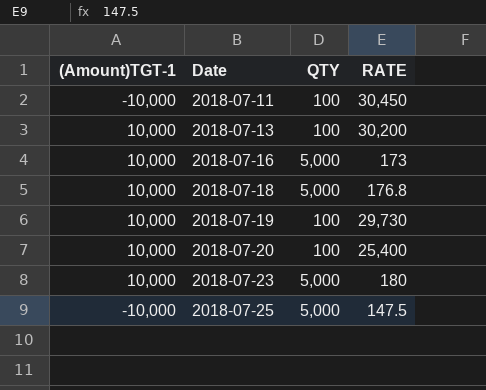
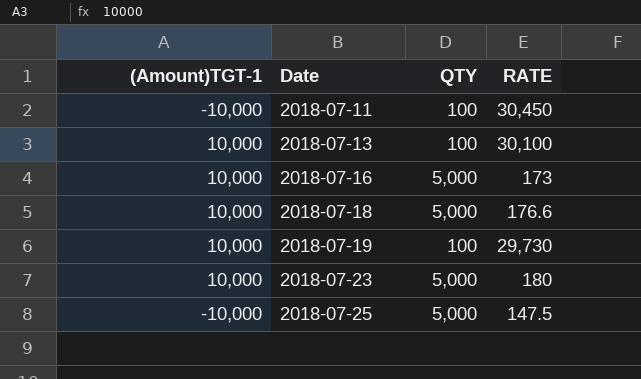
row 2018-07-20: 10,000 | 100 | 25,400 -> none
2018-07-13 | RATE: 30,200 -> 30,100
2018-07-18 | RATE: 176.8 -> 176.6

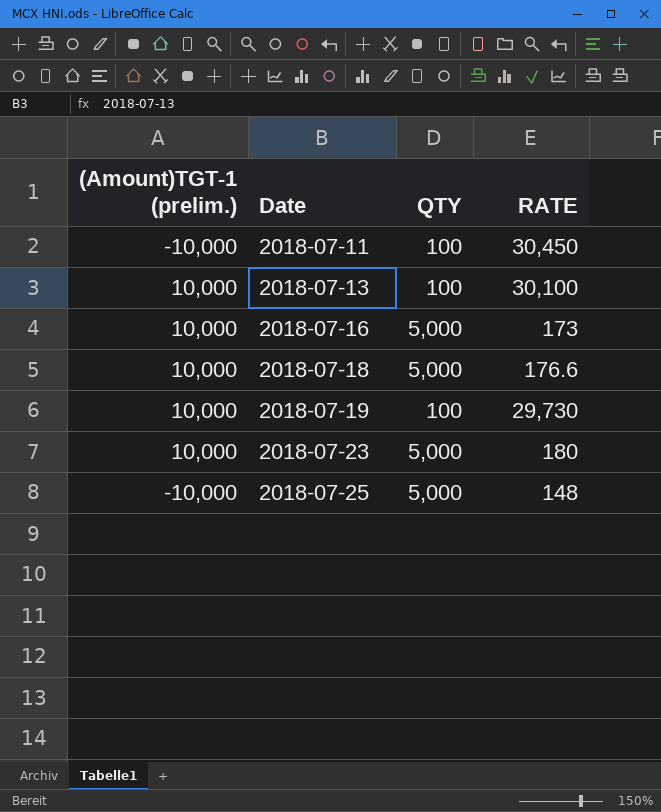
column name: (Amount)TGT-1 -> (Amount)TGT-1 (prelim.)
2018-07-25 | RATE: 147.5 -> 148

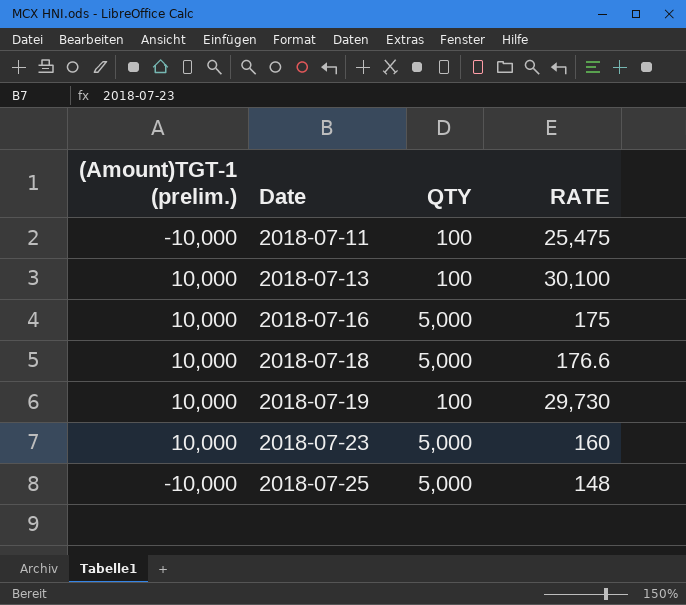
2018-07-11 | RATE: 30,450 -> 25,475
2018-07-16 | RATE: 173 -> 175
2018-07-23 | RATE: 180 -> 160

